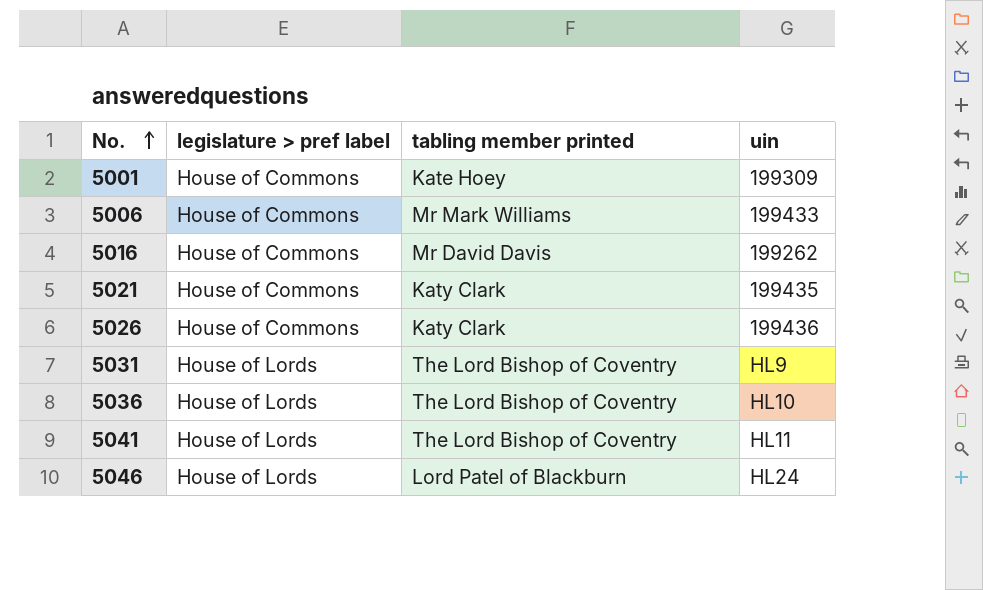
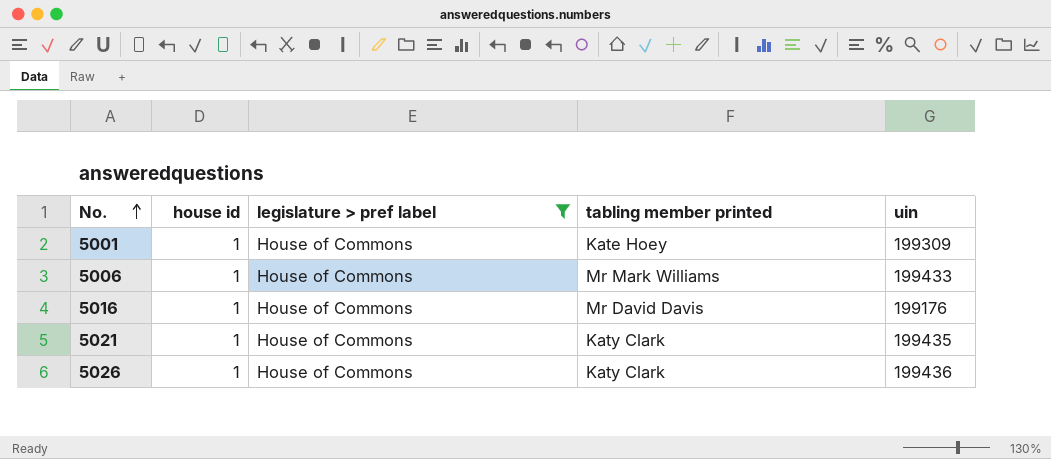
filter: none -> legislature > pref label = House of Commons
column house id | position: none -> 2
5016 | uin: 199262 -> 199176

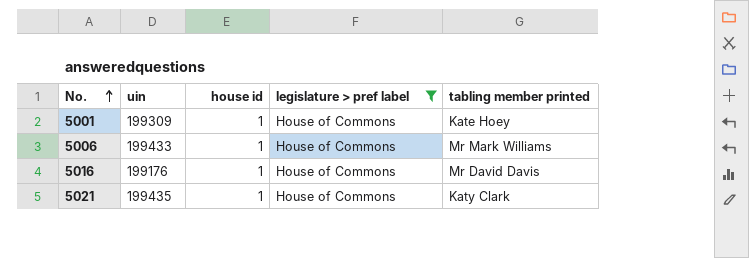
column uin | position: 5 -> 2
row 5026: 1 | House of Commons | Katy Clark | 199436 -> none

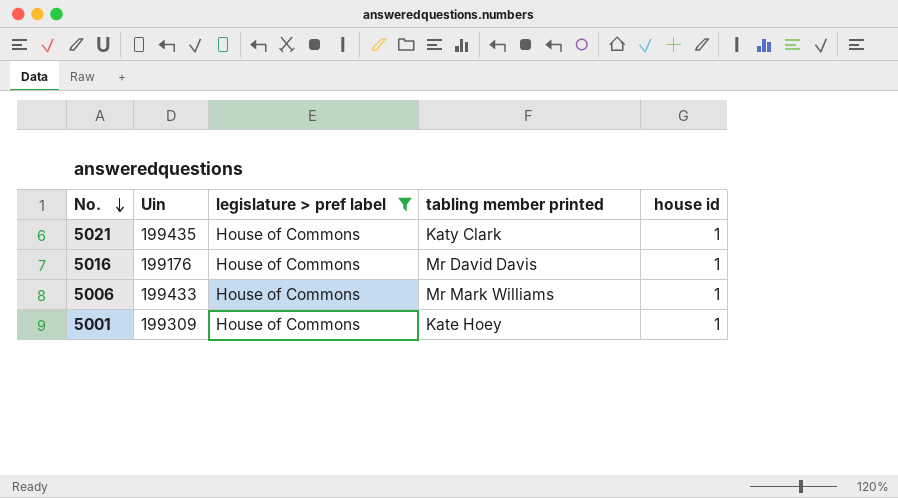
row order: No. ascending -> No. descending
column name: uin -> Uin
column house id | position: 3 -> 5

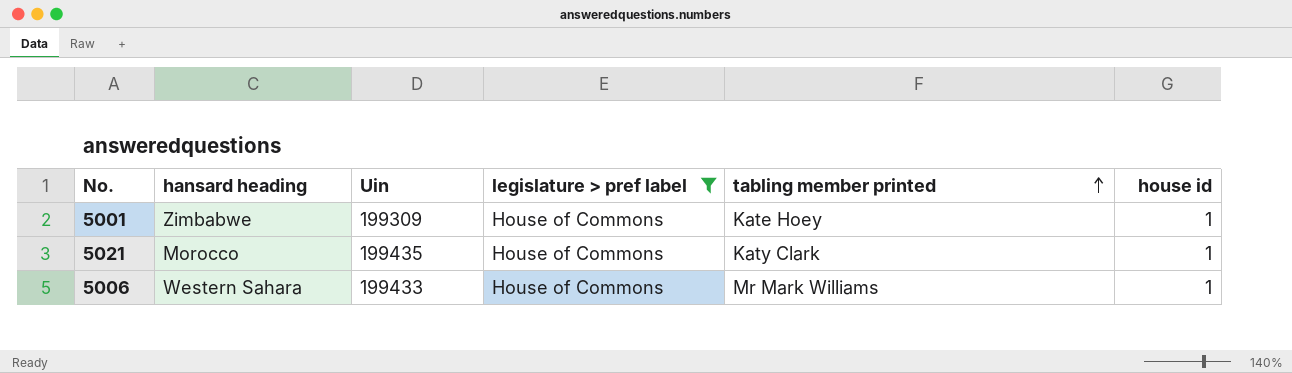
row order: No. descending -> tabling member printed ascending
column hansard heading | position: none -> 2
row 5016: 199176 | House of Commons | Mr David Davis | 1 -> none

